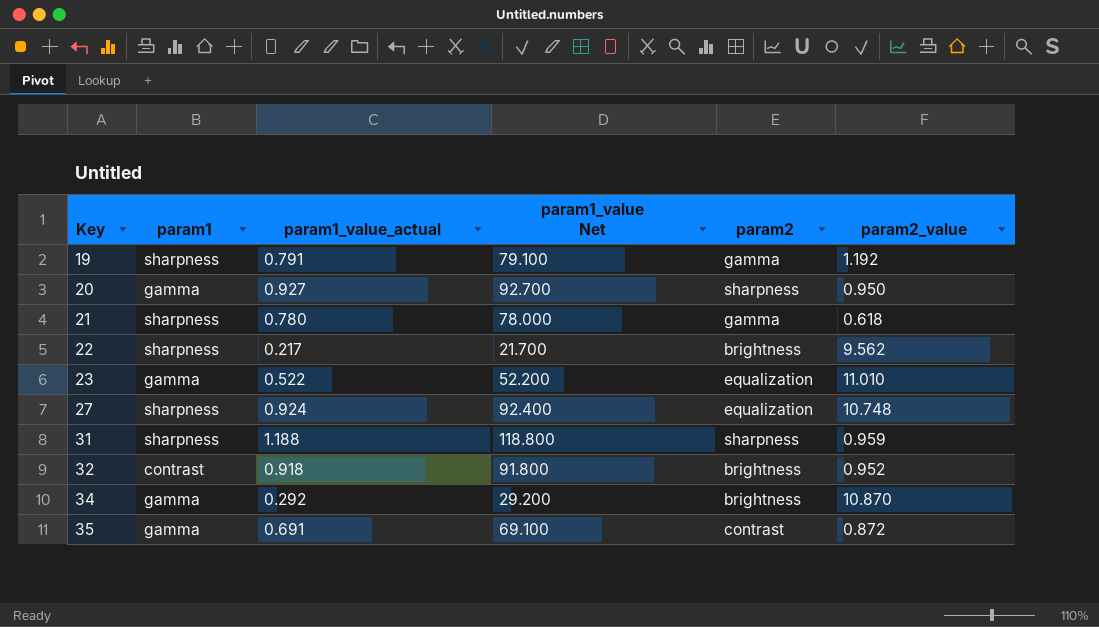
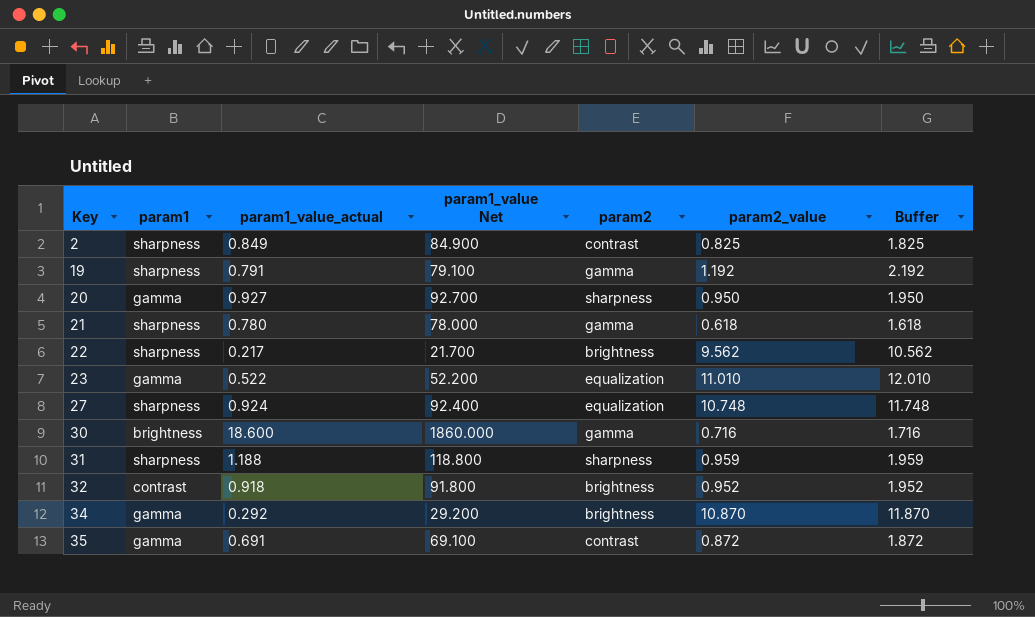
column Buffer | formula: none -> [param2_value] + 1
row 2: none -> sharpness | 0.849 | 84.900 | contrast | 0.825 | 1.825
row 30: none -> brightness | 18.600 | 1860.000 | gamma | 0.716 | 1.716

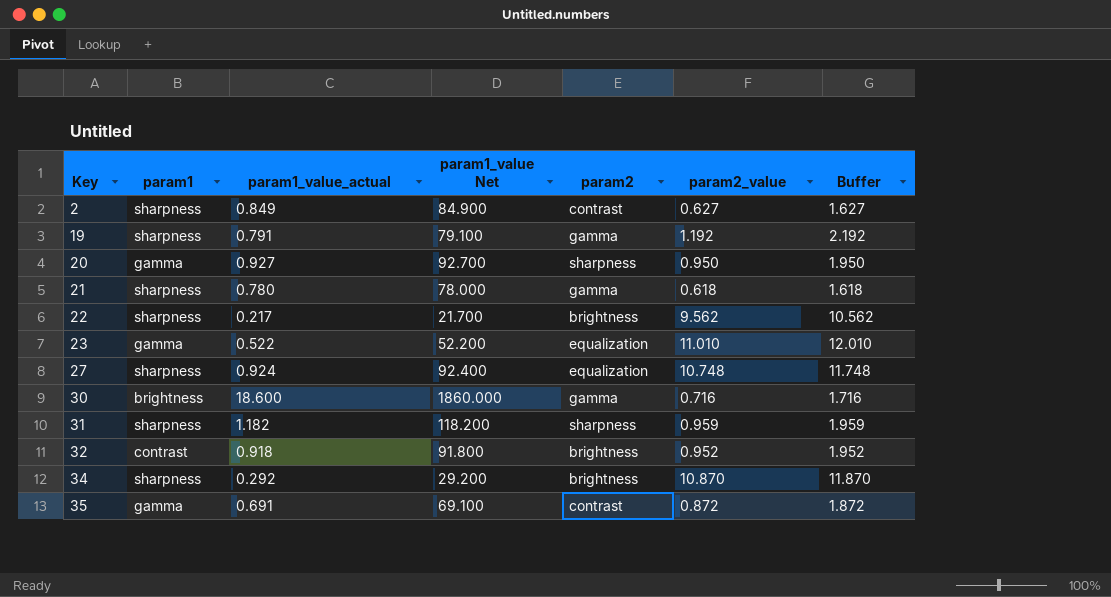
2 | param2_value: 0.825 -> 0.627
2 | Buffer: 1.825 -> 1.627
31 | param1_value_actual: 1.188 -> 1.182
31 | param1_value Net: 118.800 -> 118.200
34 | param1: gamma -> sharpness

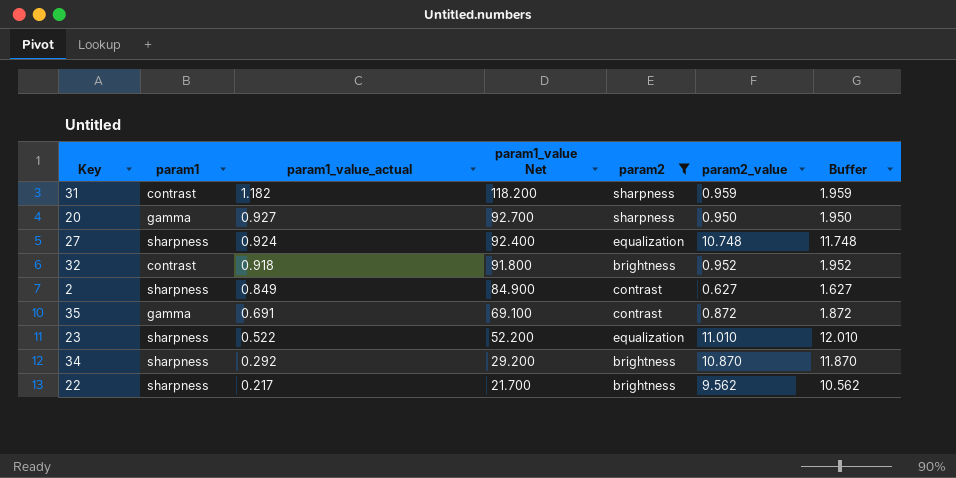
filter: none -> param2 != gamma
row order: Key ascending -> param1_value_actual descending
31 | param1: sharpness -> contrast
23 | param1: gamma -> sharpness

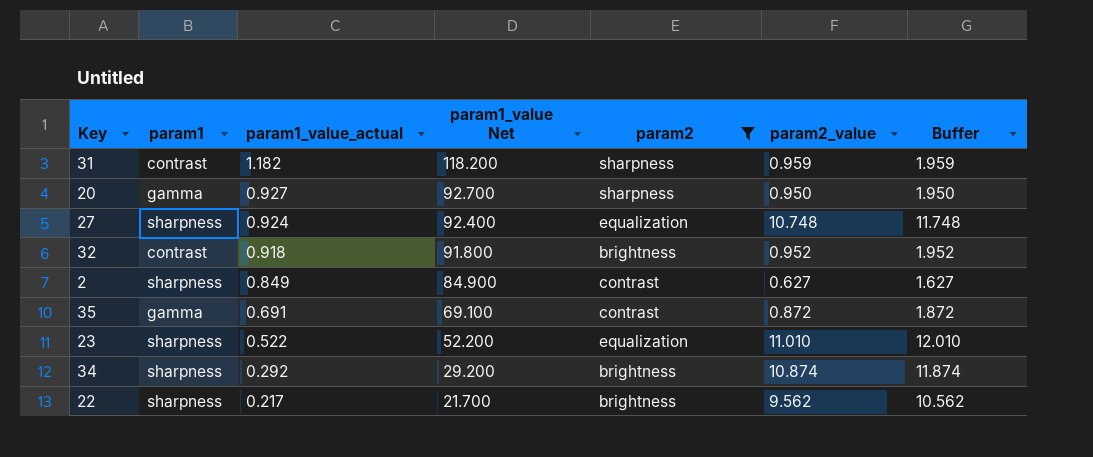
34 | param2_value: 10.870 -> 10.874
34 | Buffer: 11.870 -> 11.874

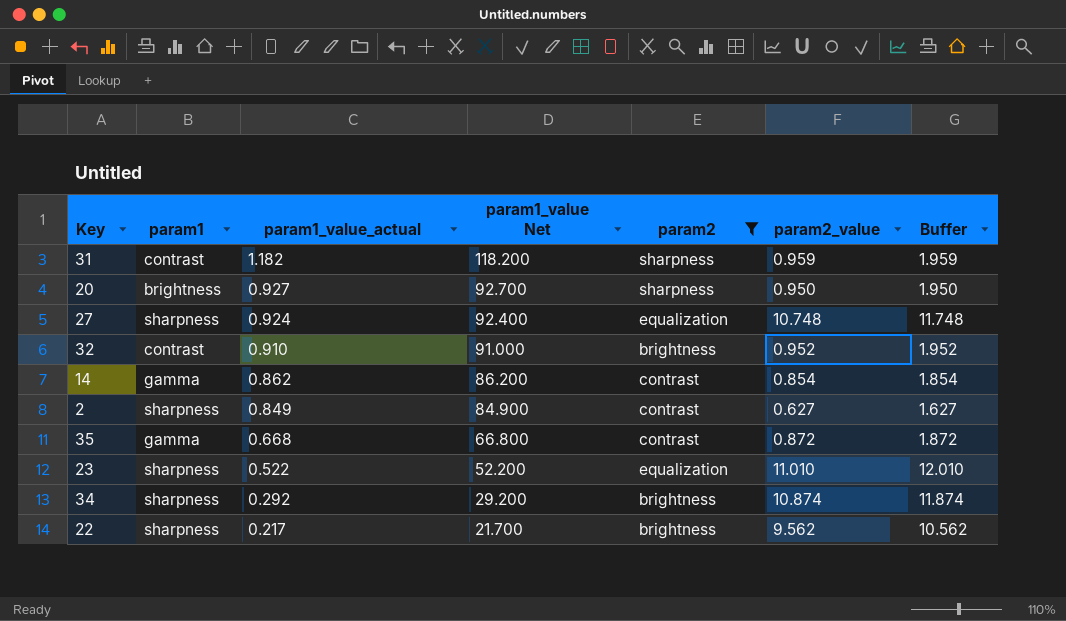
20 | param1: gamma -> brightness
32 | param1_value_actual: 0.918 -> 0.910
32 | param1_value Net: 91.800 -> 91.000
row 14: none -> gamma | 0.862 | 86.200 | contrast | 0.854 | 1.854
35 | param1_value_actual: 0.691 -> 0.668
35 | param1_value Net: 69.100 -> 66.800

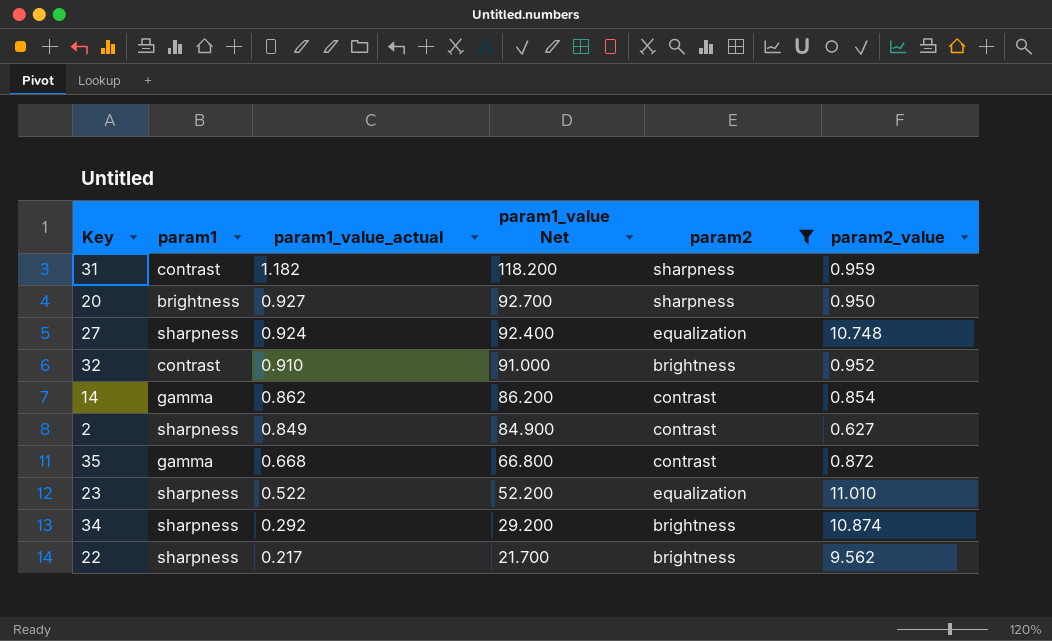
column Buffer | formula: [param2_value] + 1 -> none

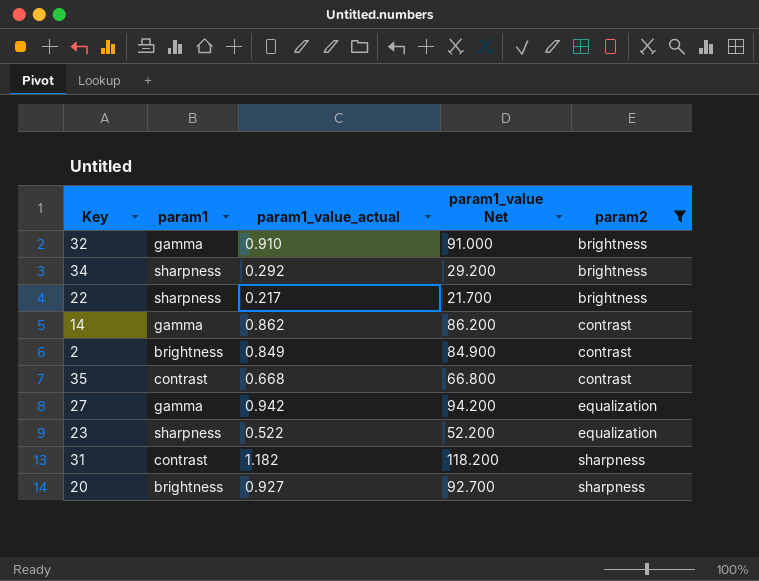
row order: param1_value_actual descending -> param2 ascending
column param2_value | position: 6 -> none
32 | param1: contrast -> gamma
2 | param1: sharpness -> brightness
35 | param1: gamma -> contrast
27 | param1: sharpness -> gamma
27 | param1_value_actual: 0.924 -> 0.942
27 | param1_value Net: 92.400 -> 94.200

